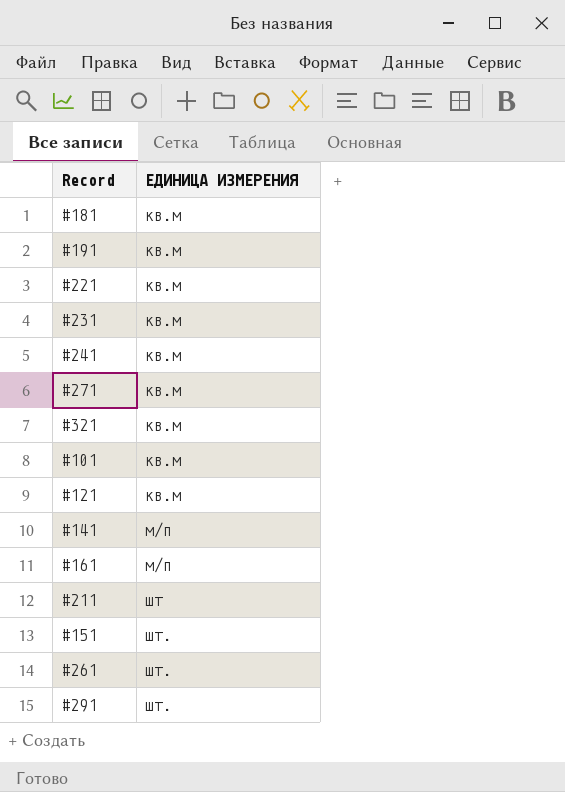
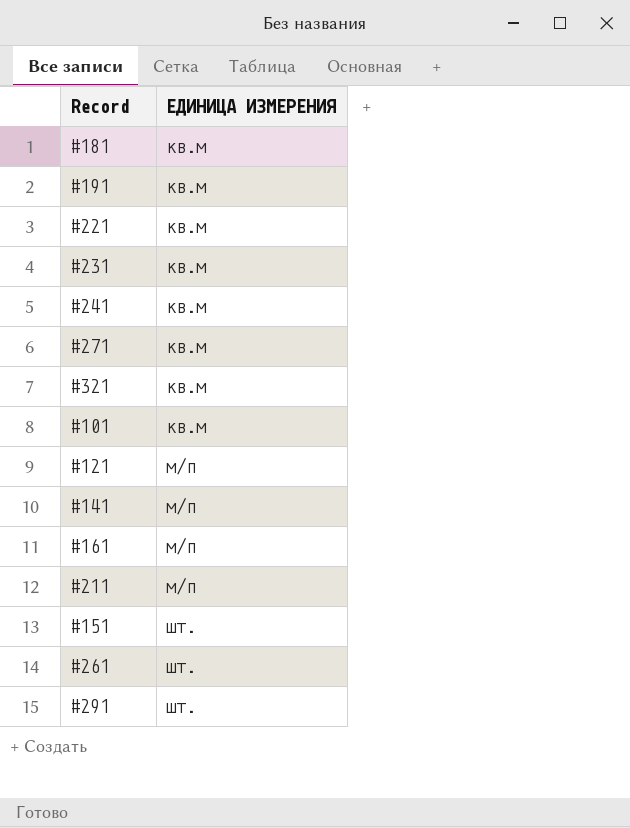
#121 | ЕДИНИЦА ИЗМЕРЕНИЯ: кв.м -> м/п
#211 | ЕДИНИЦА ИЗМЕРЕНИЯ: шт -> м/п

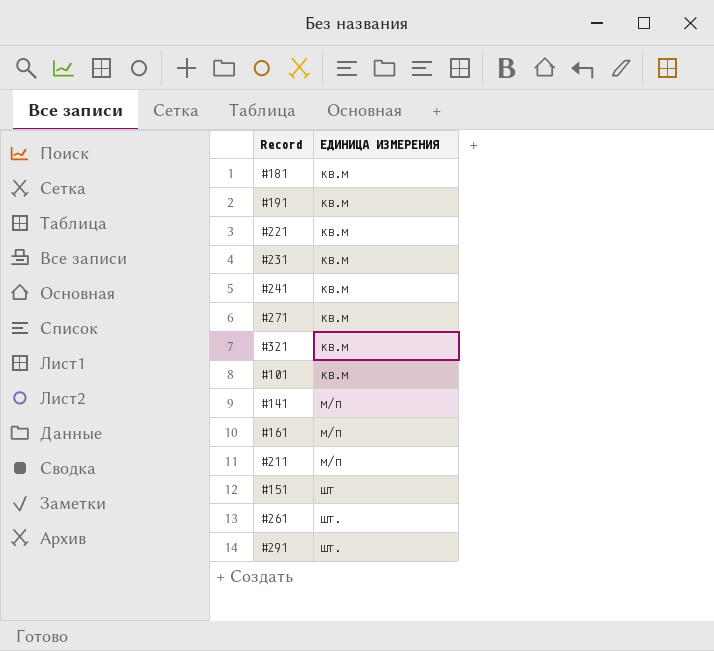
row #121: м/п -> none
#151 | ЕДИНИЦА ИЗМЕРЕНИЯ: шт. -> шт

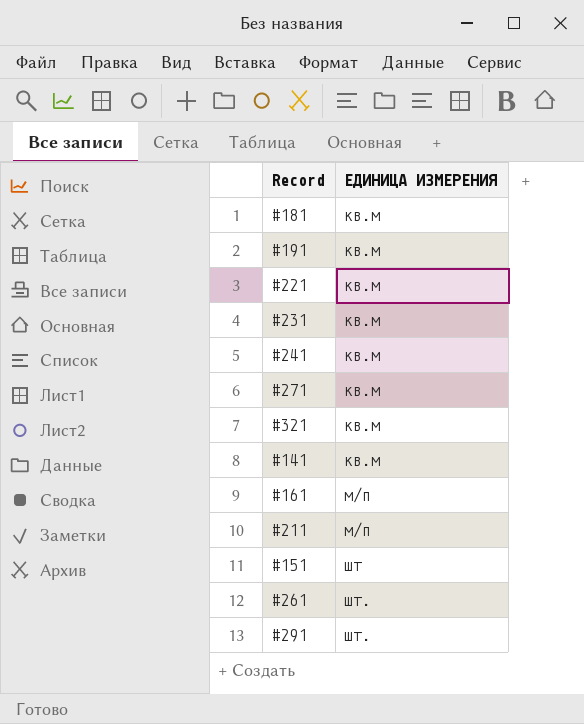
row #101: кв.м -> none
#141 | ЕДИНИЦА ИЗМЕРЕНИЯ: м/п -> кв.м

